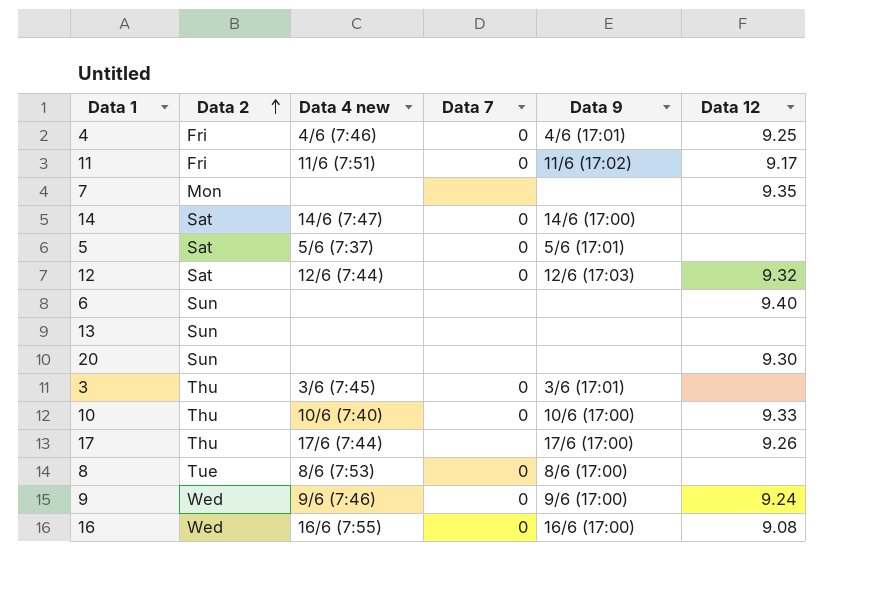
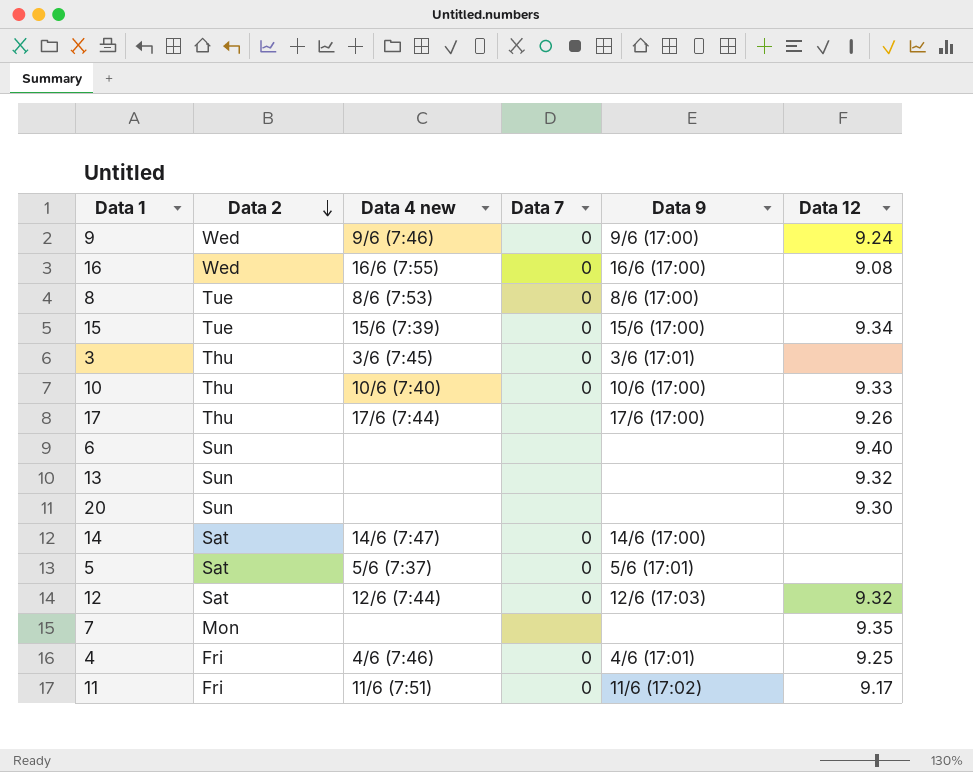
row order: Data 2 ascending -> Data 2 descending
row 15: none -> Tue | 15/6 (7:39) | 0 | 15/6 (17:00) | 9.34
13 | Data 12: none -> 9.32

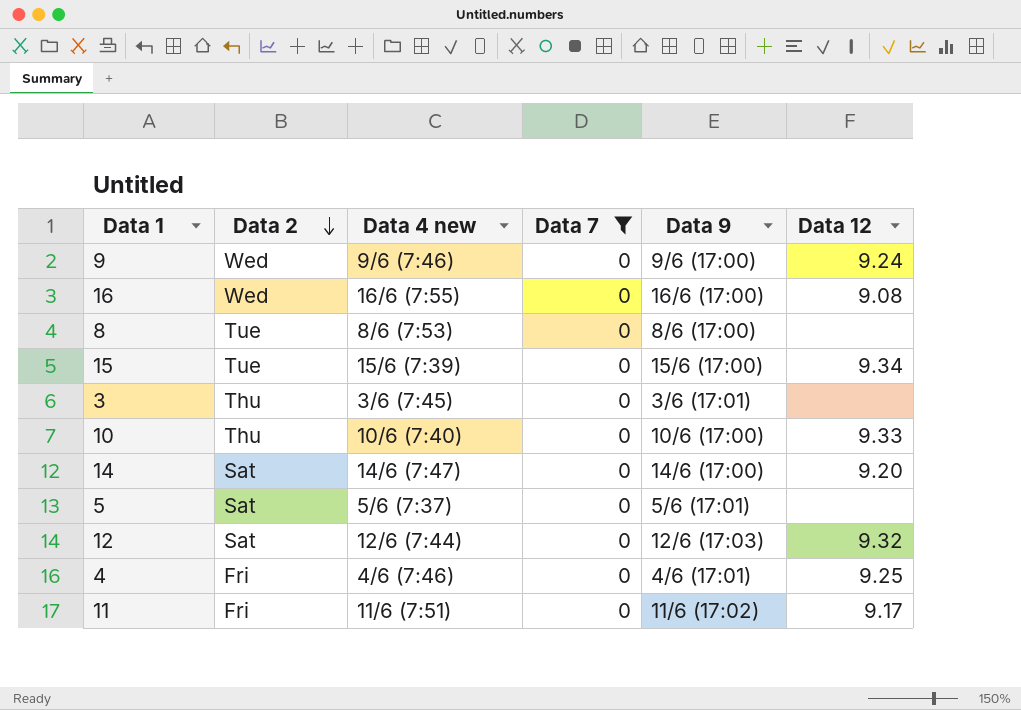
filter: none -> Data 7 = 0
14 | Data 12: none -> 9.20

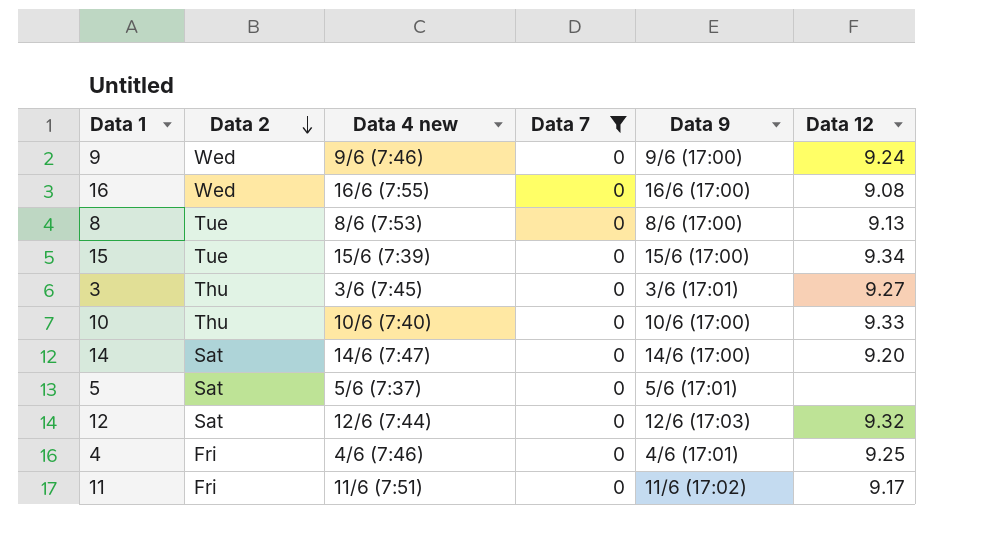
8 | Data 12: none -> 9.13
3 | Data 12: none -> 9.27

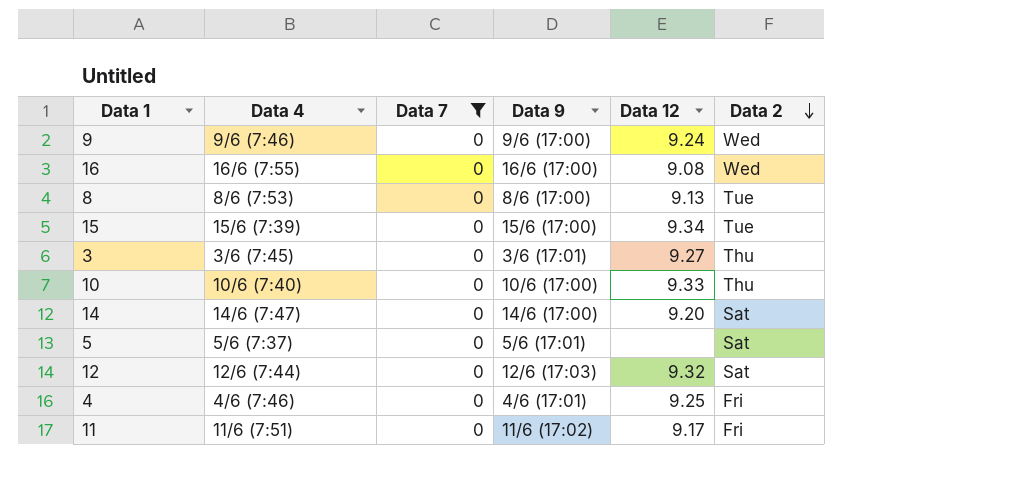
column name: Data 4 new -> Data 4
column Data 2 | position: 2 -> 6

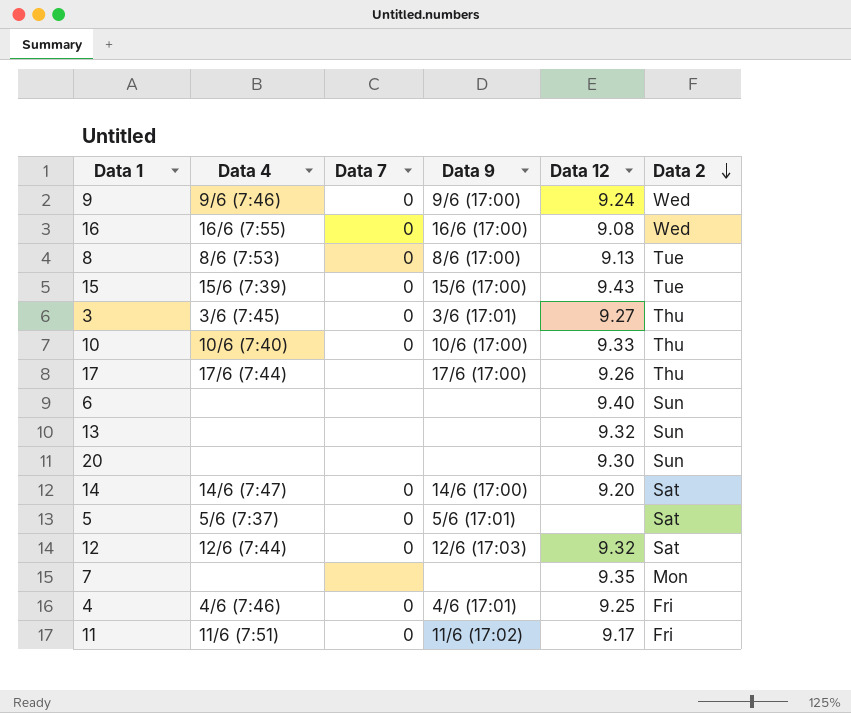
filter: Data 7 = 0 -> none
15 | Data 12: 9.34 -> 9.43

